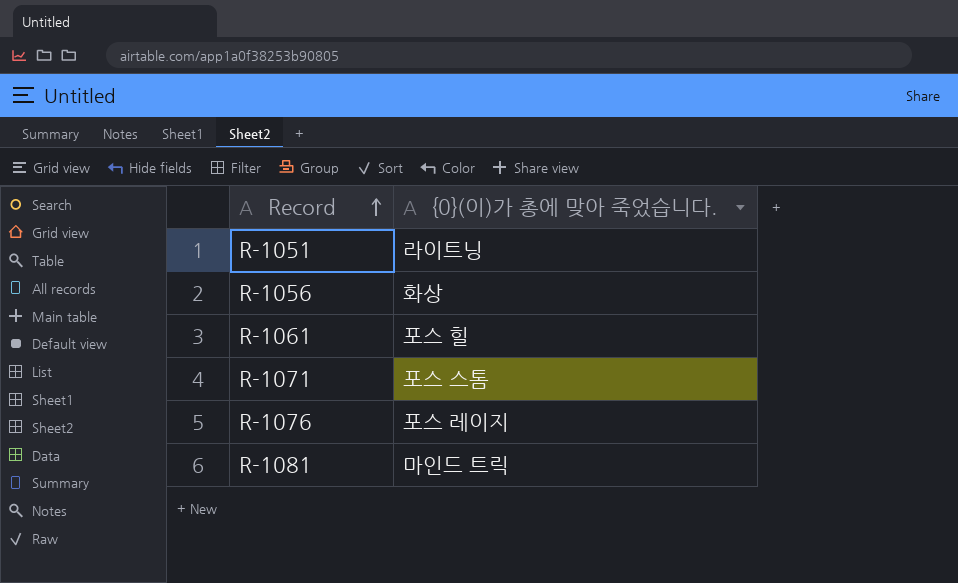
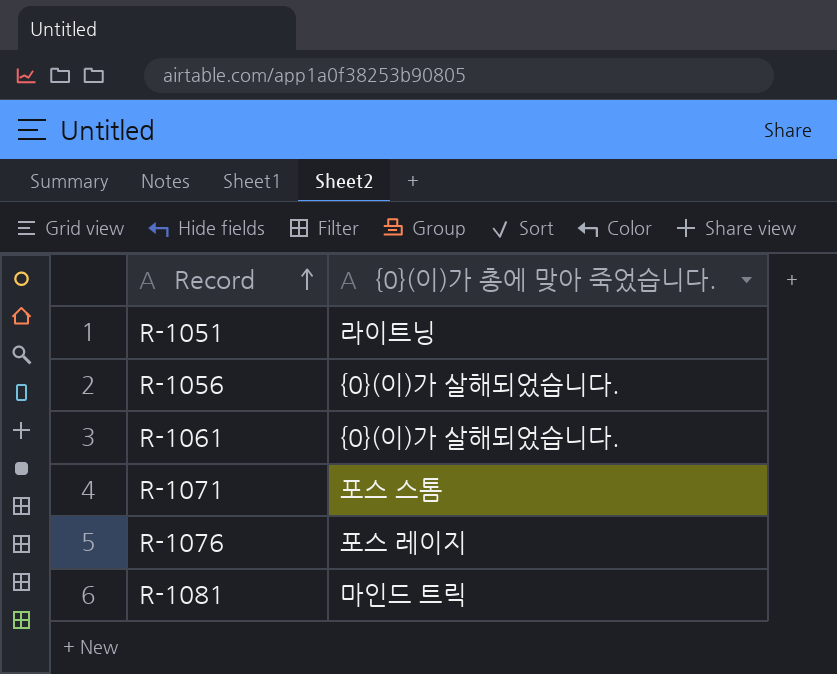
R-1056 | {0}(이)가 총에 맞아 죽었습니다.: 화상 -> {0}(이)가 살해되었습니다.
R-1061 | {0}(이)가 총에 맞아 죽었습니다.: 포스 힐 -> {0}(이)가 살해되었습니다.

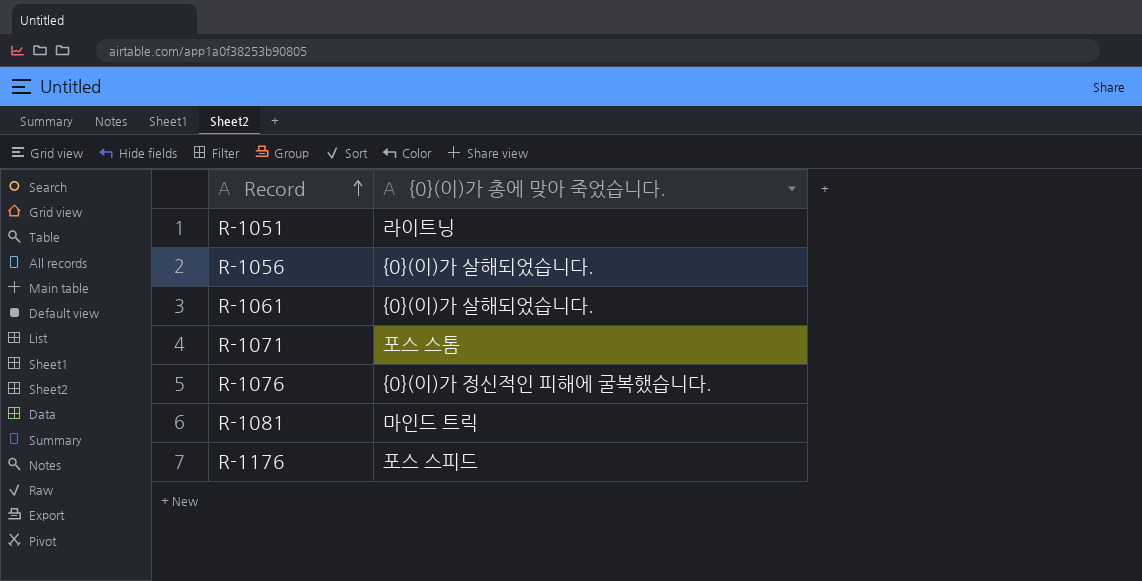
R-1076 | {0}(이)가 총에 맞아 죽었습니다.: 포스 레이지 -> {0}(이)가 정신적인 피해에 굴복했습니다.
row R-1176: none -> 포스 스피드

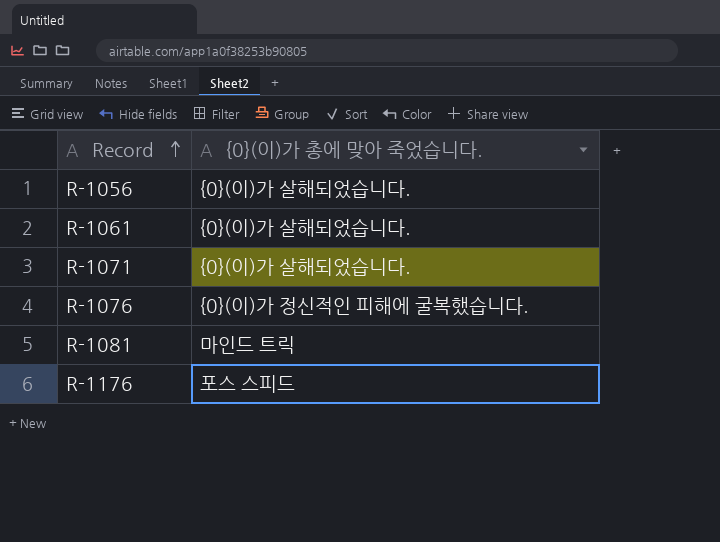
row R-1051: 라이트닝 -> none
R-1071 | {0}(이)가 총에 맞아 죽었습니다.: 포스 스톰 -> {0}(이)가 살해되었습니다.

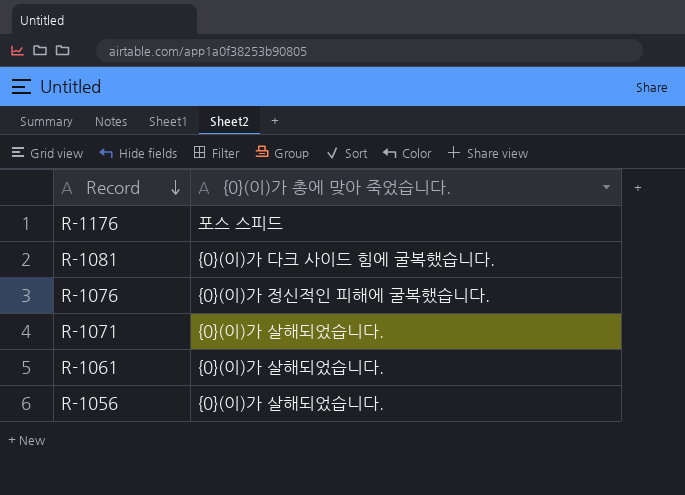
row order: Record ascending -> Record descending
R-1081 | {0}(이)가 총에 맞아 죽었습니다.: 마인드 트릭 -> {0}(이)가 다크 사이드 힘에 굴복했습니다.

